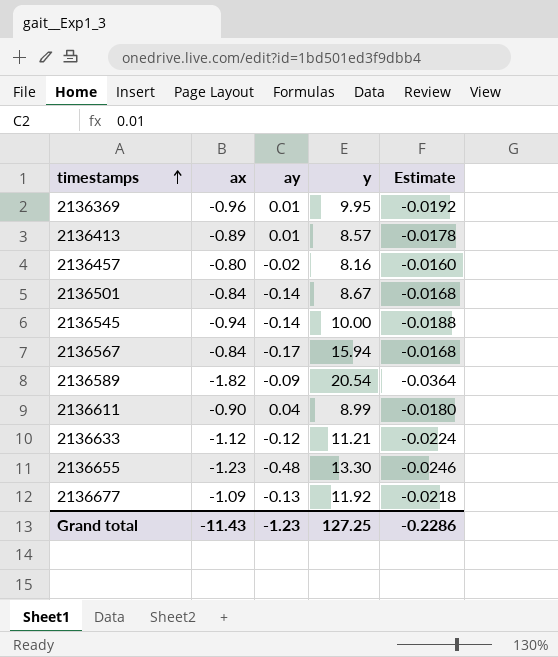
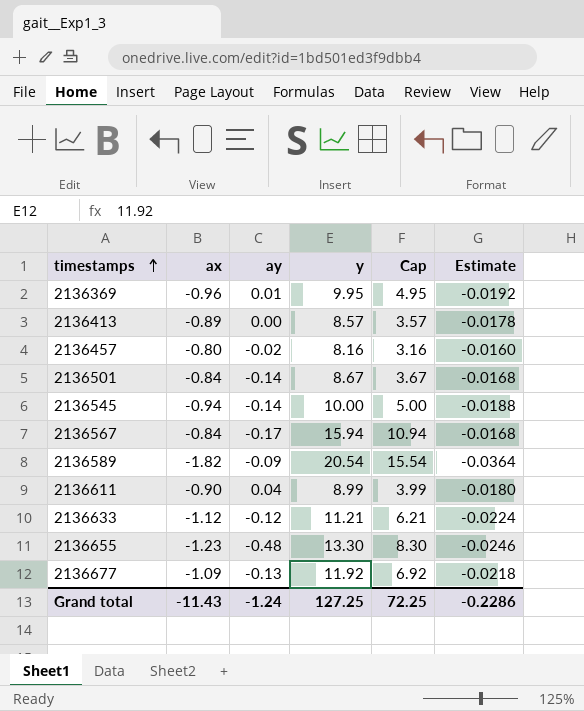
column Cap | formula: none -> [y] - 5
2136413 | ay: 0.01 -> 0.00
Grand total | ay: -1.23 -> -1.24

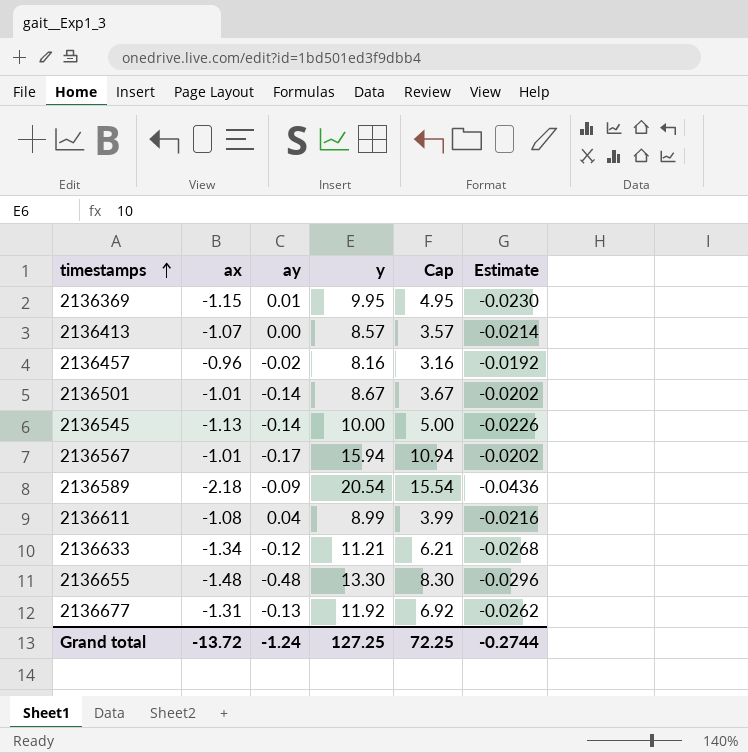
2136369 | ax: -0.96 -> -1.15
2136369 | Estimate: -0.0192 -> -0.0230
2136413 | ax: -0.89 -> -1.07
2136413 | Estimate: -0.0178 -> -0.0214
2136457 | ax: -0.80 -> -0.96
2136457 | Estimate: -0.0160 -> -0.0192
2136501 | ax: -0.84 -> -1.01
2136501 | Estimate: -0.0168 -> -0.0202
2136545 | ax: -0.94 -> -1.13
2136545 | Estimate: -0.0188 -> -0.0226
2136567 | ax: -0.84 -> -1.01
2136567 | Estimate: -0.0168 -> -0.0202
2136589 | ax: -1.82 -> -2.18
2136589 | Estimate: -0.0364 -> -0.0436
2136611 | ax: -0.90 -> -1.08
2136611 | Estimate: -0.0180 -> -0.0216
2136633 | ax: -1.12 -> -1.34
2136633 | Estimate: -0.0224 -> -0.0268
2136655 | ax: -1.23 -> -1.48
2136655 | Estimate: -0.0246 -> -0.0296
2136677 | ax: -1.09 -> -1.31
2136677 | Estimate: -0.0218 -> -0.0262
Grand total | ax: -11.43 -> -13.72
Grand total | Estimate: -0.2286 -> -0.2744

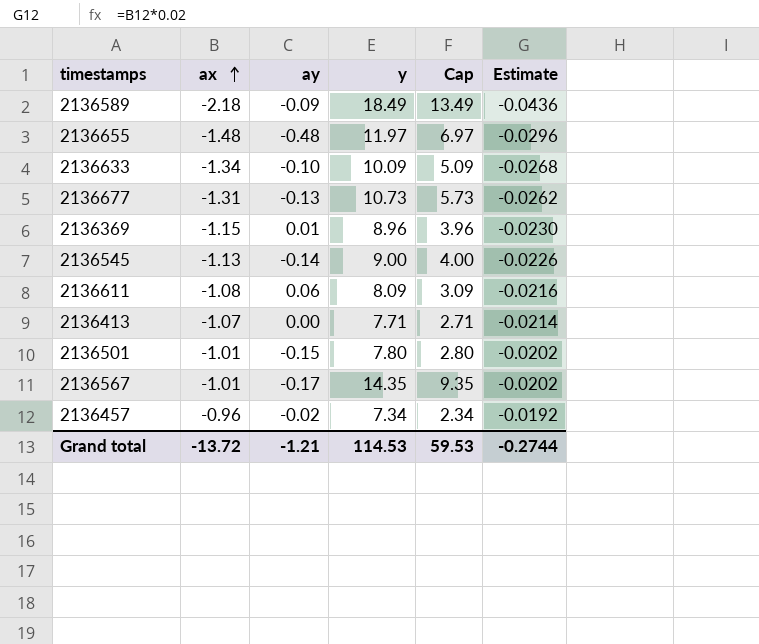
row order: timestamps ascending -> ax ascending
2136589 | y: 20.54 -> 18.49
2136589 | Cap: 15.54 -> 13.49
2136655 | y: 13.30 -> 11.97
2136655 | Cap: 8.30 -> 6.97
2136633 | ay: -0.12 -> -0.10
2136633 | y: 11.21 -> 10.09
2136633 | Cap: 6.21 -> 5.09
2136677 | y: 11.92 -> 10.73
2136677 | Cap: 6.92 -> 5.73
2136369 | y: 9.95 -> 8.96
2136369 | Cap: 4.95 -> 3.96
2136545 | y: 10.00 -> 9.00
2136545 | Cap: 5.00 -> 4.00
2136611 | ay: 0.04 -> 0.06
2136611 | y: 8.99 -> 8.09
2136611 | Cap: 3.99 -> 3.09
2136413 | y: 8.57 -> 7.71
2136413 | Cap: 3.57 -> 2.71
2136501 | ay: -0.14 -> -0.15
2136501 | y: 8.67 -> 7.80
2136501 | Cap: 3.67 -> 2.80
2136567 | y: 15.94 -> 14.35
2136567 | Cap: 10.94 -> 9.35
2136457 | y: 8.16 -> 7.34
2136457 | Cap: 3.16 -> 2.34
Grand total | ay: -1.24 -> -1.21
Grand total | y: 127.25 -> 114.53
Grand total | Cap: 72.25 -> 59.53

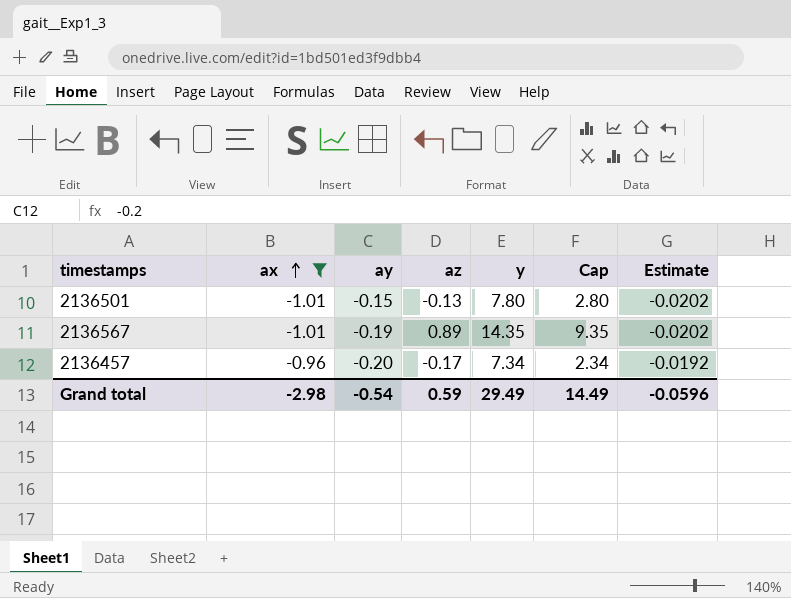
filter: none -> ax >= -1.01
column az | position: none -> 4
2136567 | ay: -0.17 -> -0.19
2136457 | ay: -0.02 -> -0.20
Grand total | ax: -13.72 -> -2.98
Grand total | ay: -1.21 -> -0.54
Grand total | y: 114.53 -> 29.49
Grand total | Cap: 59.53 -> 14.49
Grand total | Estimate: -0.2744 -> -0.0596

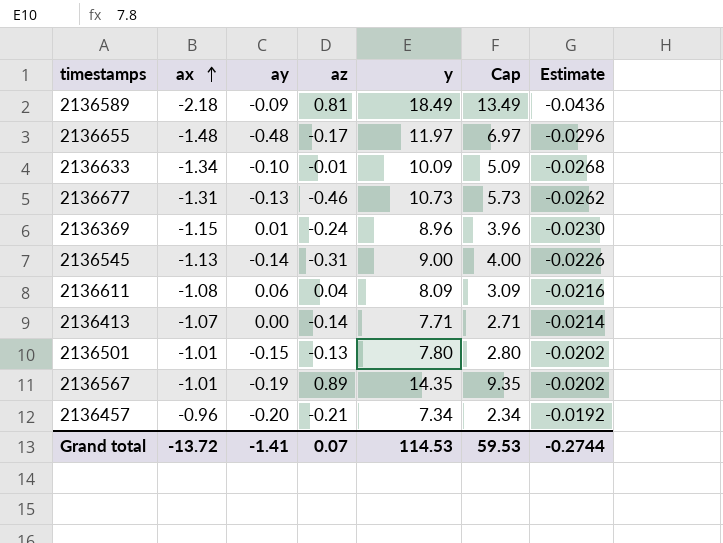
filter: ax >= -1.01 -> none
2136457 | az: -0.17 -> -0.21
Grand total | ax: -2.98 -> -13.72
Grand total | ay: -0.54 -> -1.41
Grand total | az: 0.59 -> 0.07
Grand total | y: 29.49 -> 114.53
Grand total | Cap: 14.49 -> 59.53
Grand total | Estimate: -0.0596 -> -0.2744

